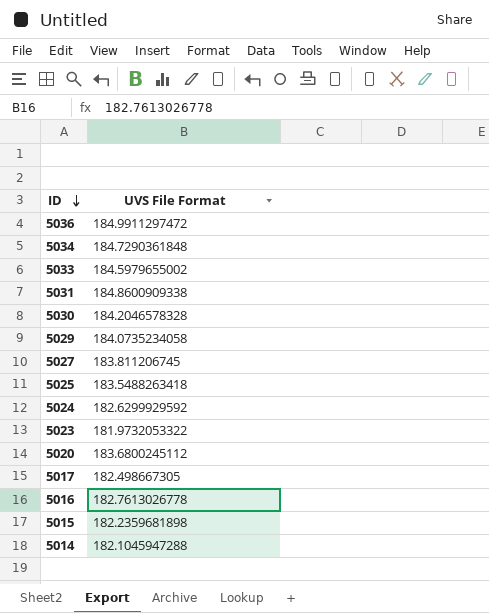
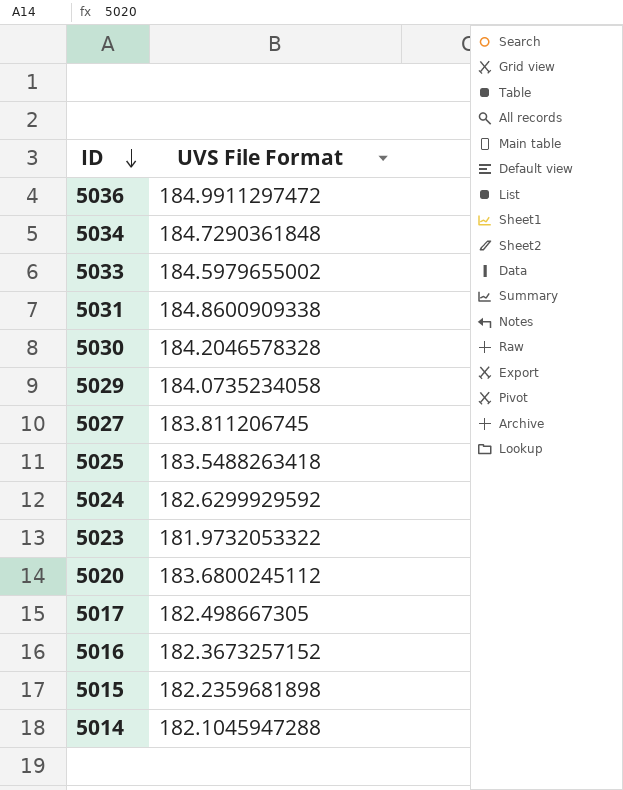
5016 | UVS File Format: 182.7613026778 -> 182.3673257152

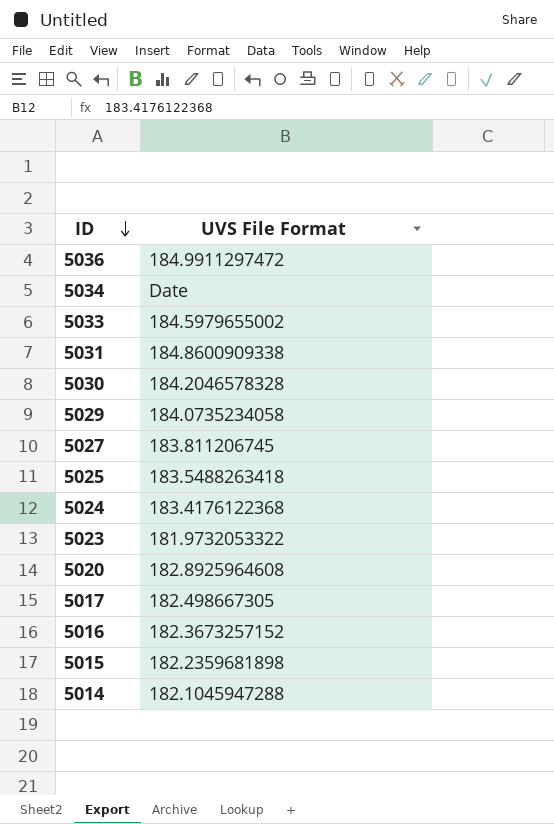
5034 | UVS File Format: 184.7290361848 -> Date
5024 | UVS File Format: 182.6299929592 -> 183.4176122368
5020 | UVS File Format: 183.6800245112 -> 182.8925964608

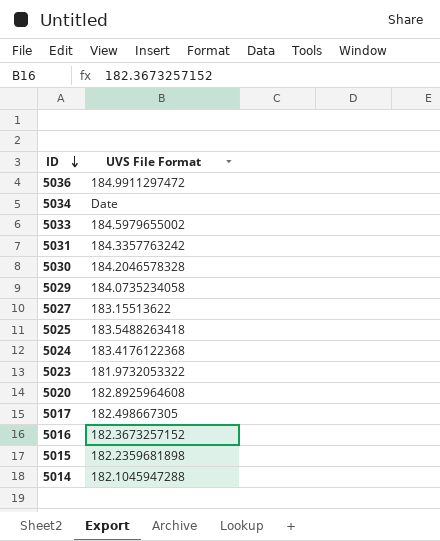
5031 | UVS File Format: 184.8600909338 -> 184.3357763242
5027 | UVS File Format: 183.811206745 -> 183.15513622

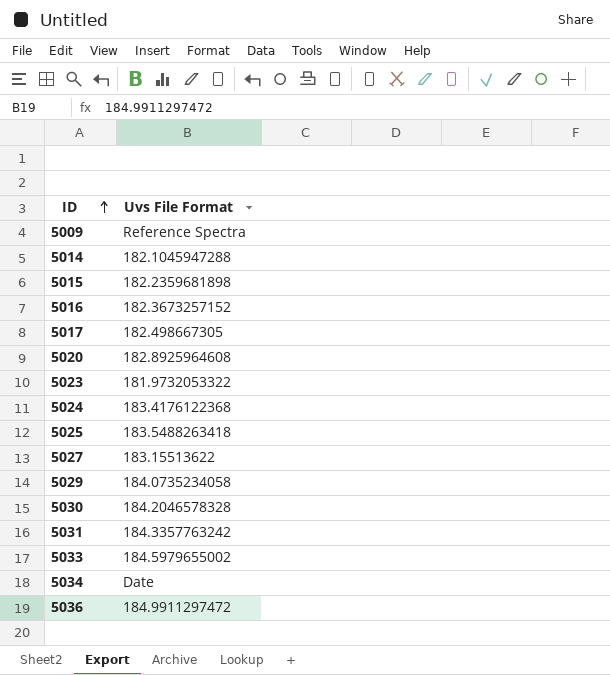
row order: ID descending -> ID ascending
column name: UVS File Format -> Uvs File Format
row 5009: none -> Reference Spectra

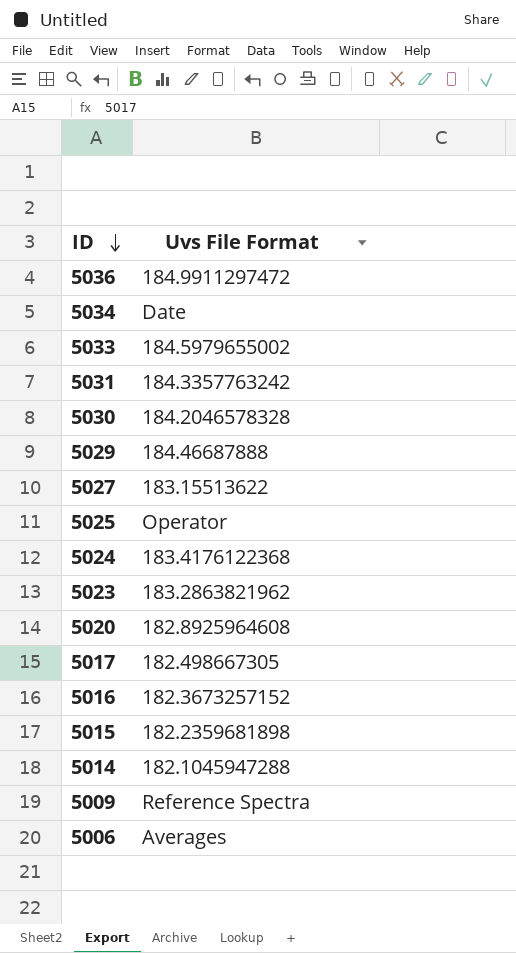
row order: ID ascending -> ID descending
5029 | Uvs File Format: 184.0735234058 -> 184.46687888
5025 | Uvs File Format: 183.5488263418 -> Operator
5023 | Uvs File Format: 181.9732053322 -> 183.2863821962
row 5006: none -> Averages

